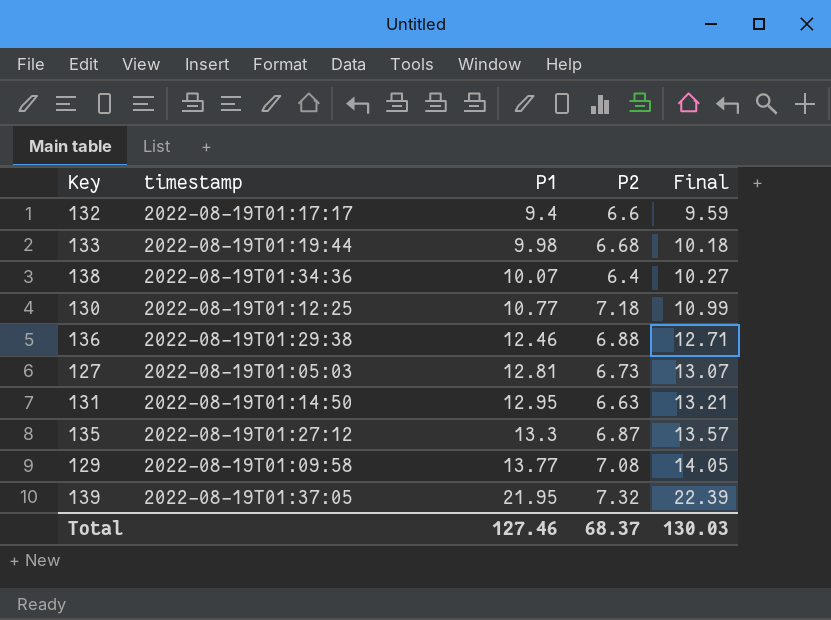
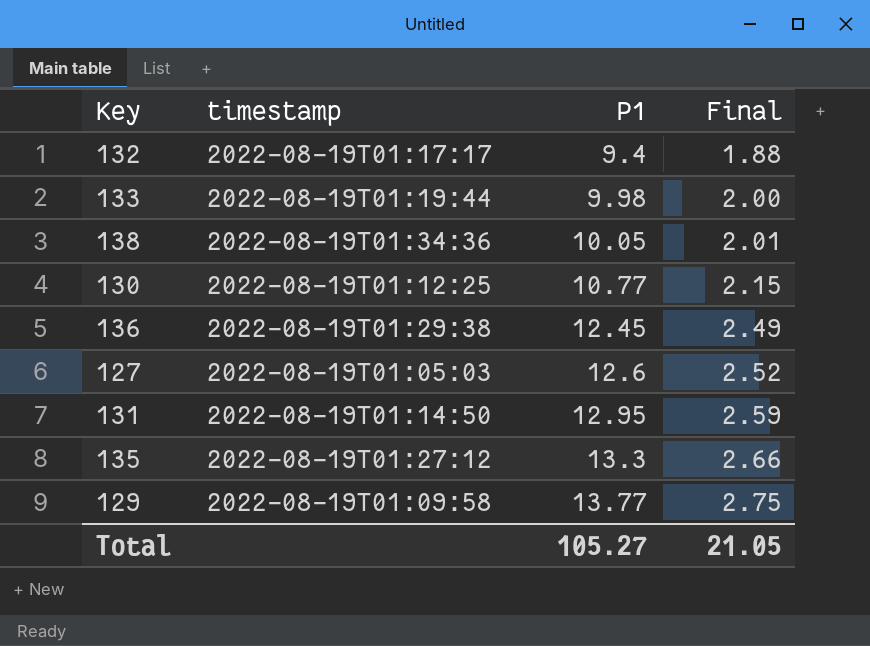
column P2 | position: 4 -> none
column Final | formula: [P1] * 1.02 -> [P1] * 0.2
row 139: 2022-08-19T01:37:05 | 21.95 | 7.32 | 22.39 -> none
138 | P1: 10.07 -> 10.05
136 | P1: 12.46 -> 12.45
127 | P1: 12.81 -> 12.6
Total | P1: 127.46 -> 105.27
Total | Final: 130.03 -> 21.05

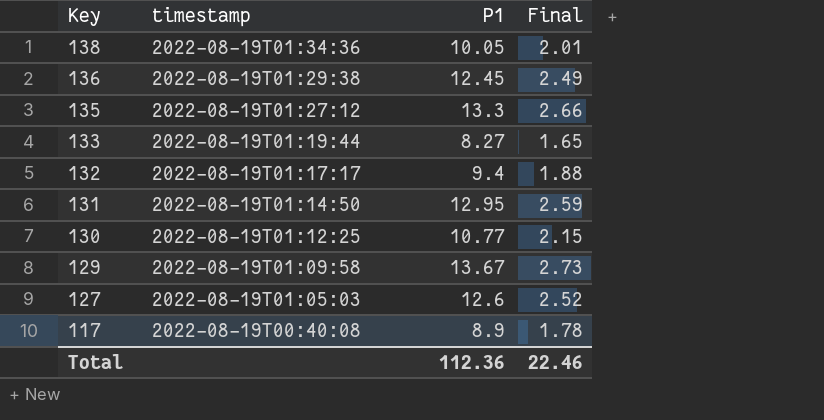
row order: P1 ascending -> Key descending
133 | P1: 9.98 -> 8.27
133 | Final: 2.00 -> 1.65
129 | P1: 13.77 -> 13.67
129 | Final: 2.75 -> 2.73
row 117: none -> 2022-08-19T00:40:08 | 8.9 | 1.78
Total | P1: 105.27 -> 112.36
Total | Final: 21.05 -> 22.46

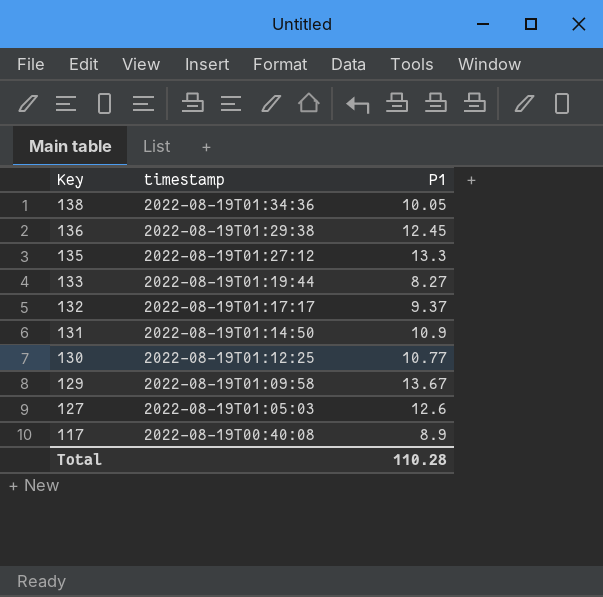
column Final | formula: [P1] * 0.2 -> none
132 | P1: 9.4 -> 9.37
131 | P1: 12.95 -> 10.9
Total | P1: 112.36 -> 110.28

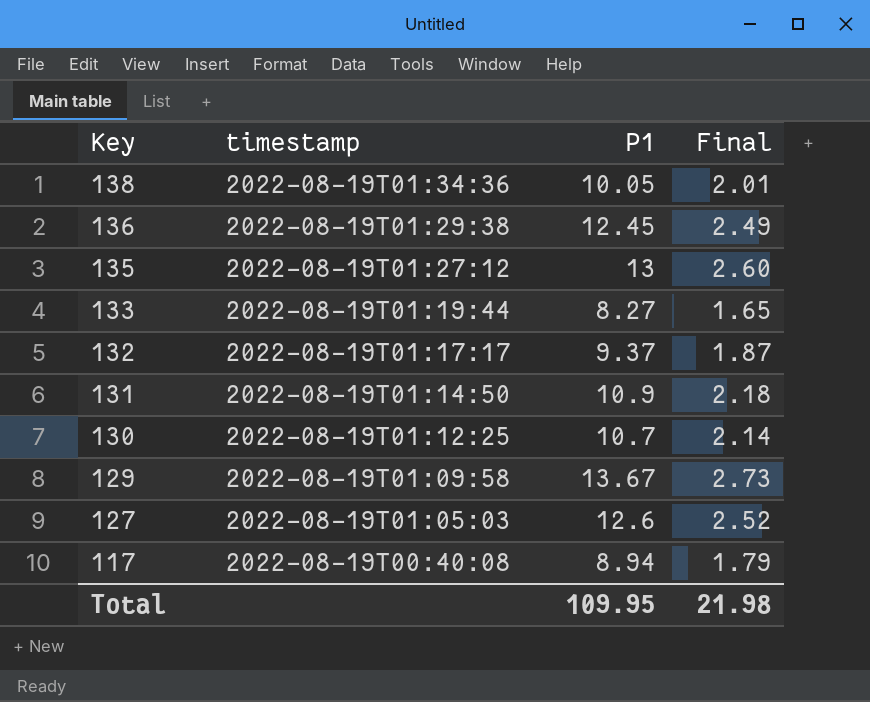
column Final | formula: none -> [P1] * 0.2
135 | P1: 13.3 -> 13
130 | P1: 10.77 -> 10.7
117 | P1: 8.9 -> 8.94
Total | P1: 110.28 -> 109.95

